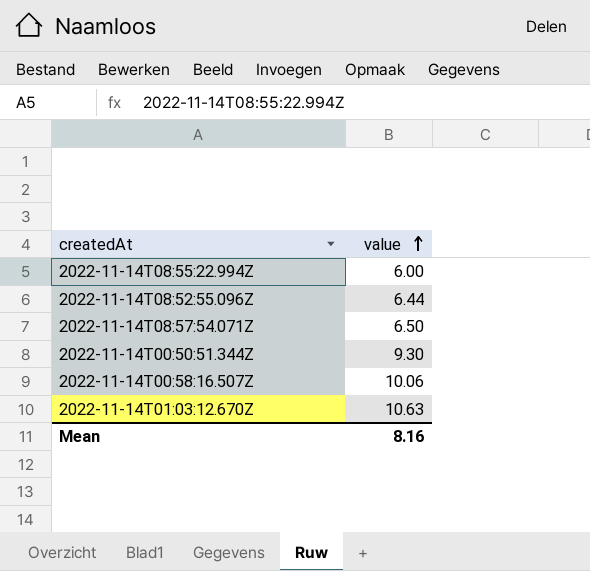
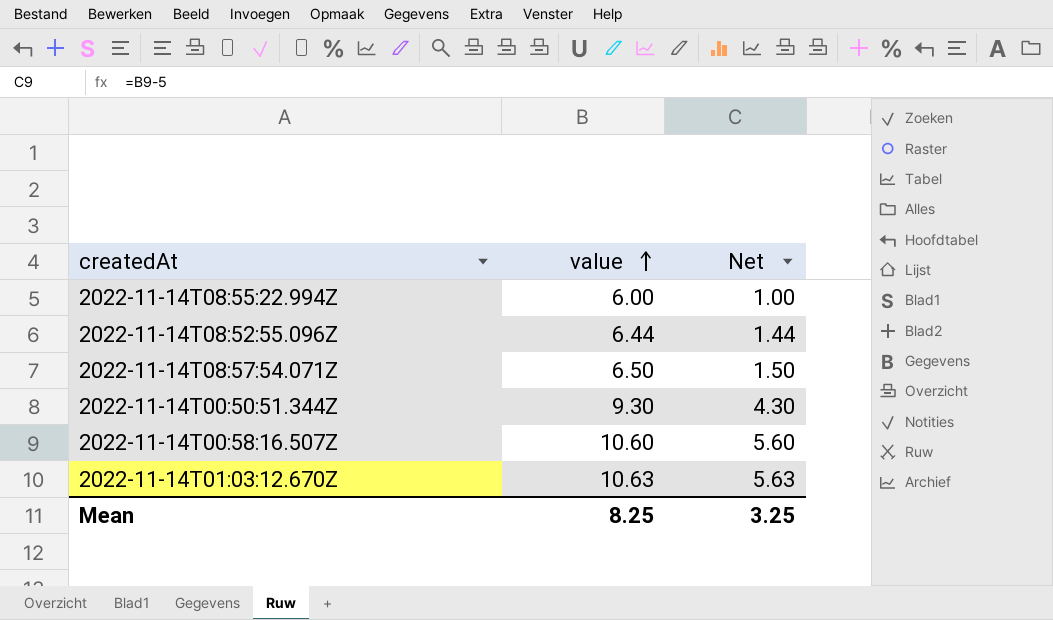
column Net | formula: none -> [value] - 5
2022-11-14T00:58:16.507Z | value: 10.06 -> 10.60
Mean | value: 8.16 -> 8.25

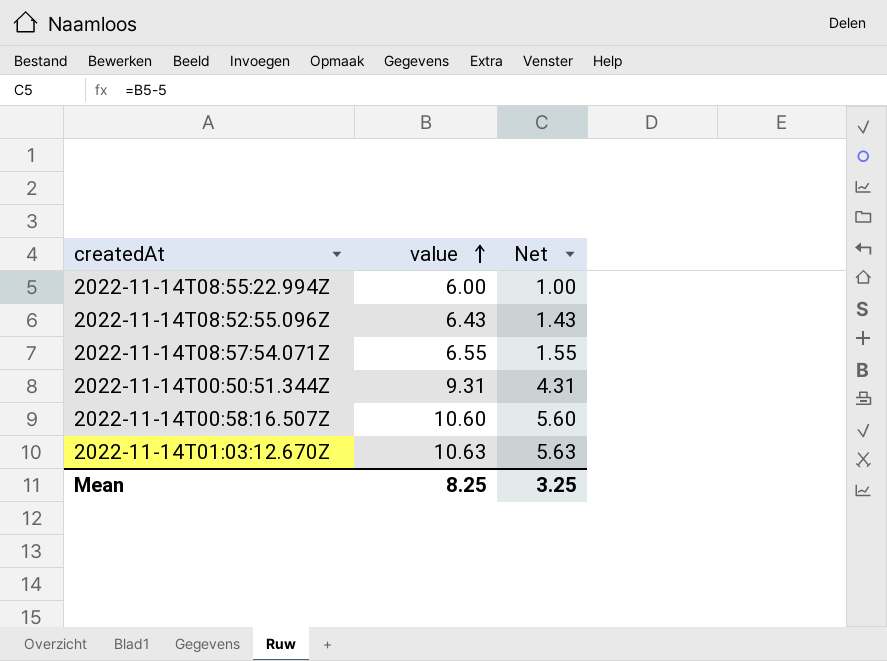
2022-11-14T08:52:55.096Z | value: 6.44 -> 6.43
2022-11-14T08:52:55.096Z | Net: 1.44 -> 1.43
2022-11-14T08:57:54.071Z | value: 6.50 -> 6.55
2022-11-14T08:57:54.071Z | Net: 1.50 -> 1.55
2022-11-14T00:50:51.344Z | value: 9.30 -> 9.31
2022-11-14T00:50:51.344Z | Net: 4.30 -> 4.31

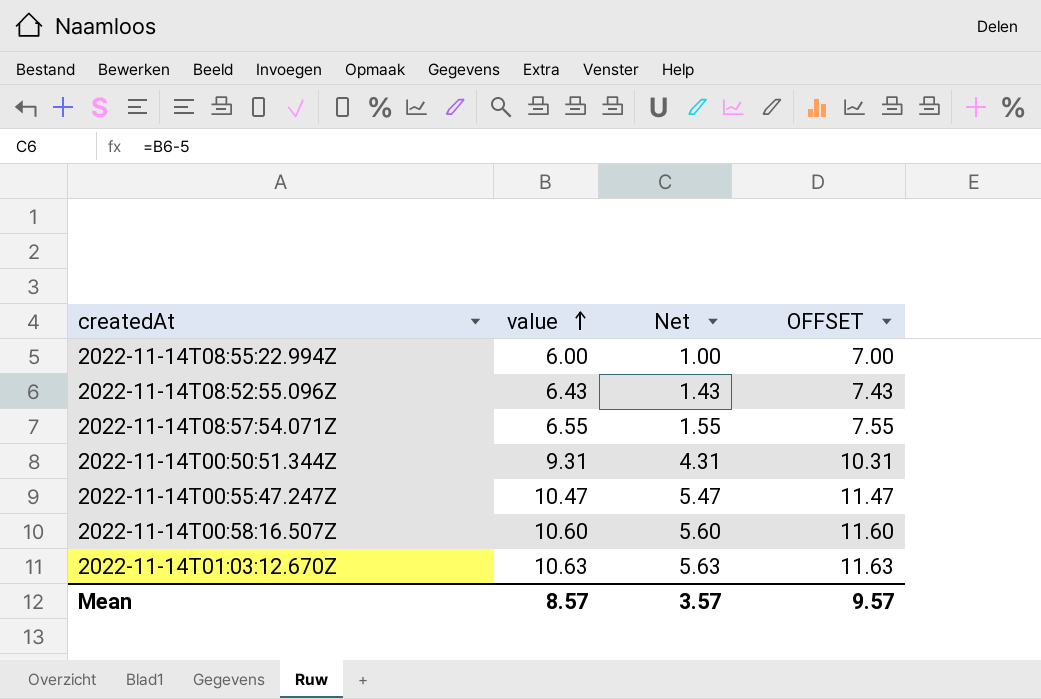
column OFFSET | formula: none -> [value] + 1
row 2022-11-14T00:55:47.247Z: none -> 10.47 | 5.47 | 11.47
Mean | value: 8.25 -> 8.57
Mean | Net: 3.25 -> 3.57

